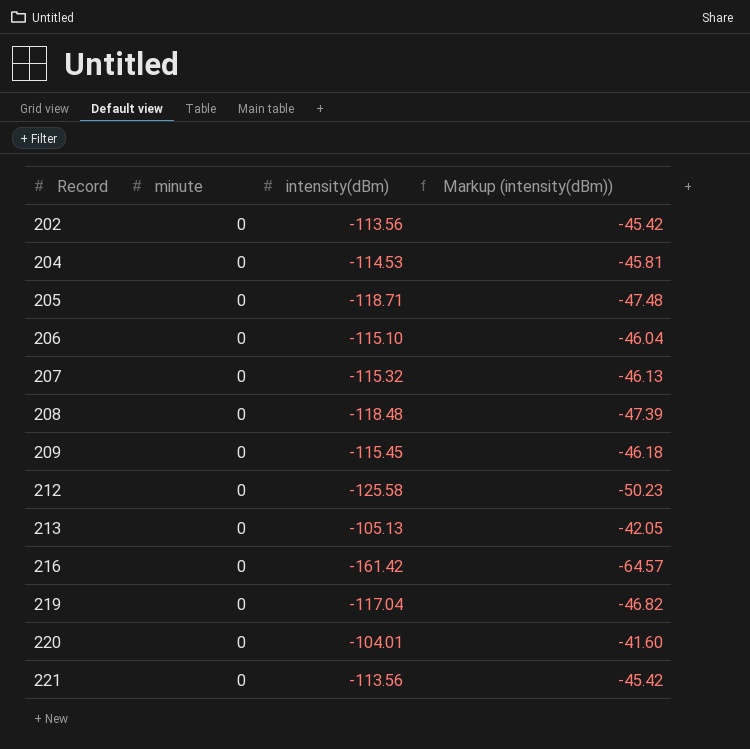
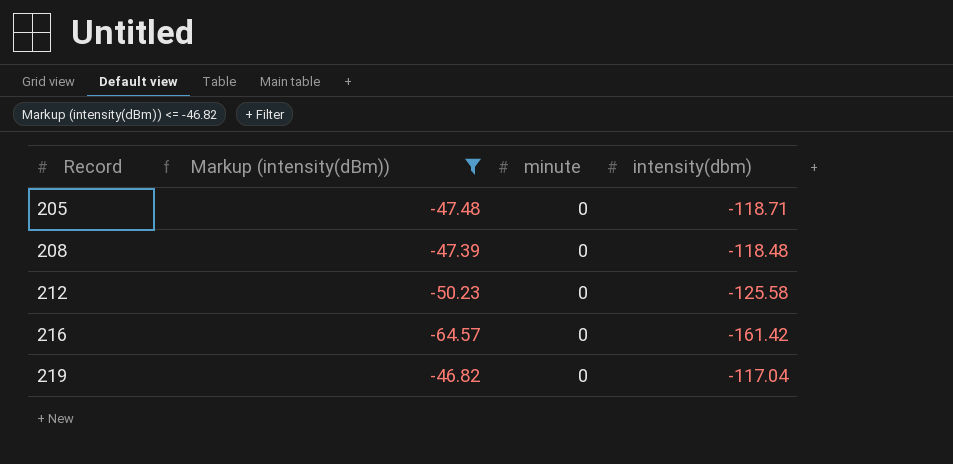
filter: none -> Markup (intensity(dBm)) <= -46.82
column Markup (intensity(dBm)) | position: 4 -> 2
column name: intensity(dBm) -> intensity(dbm)

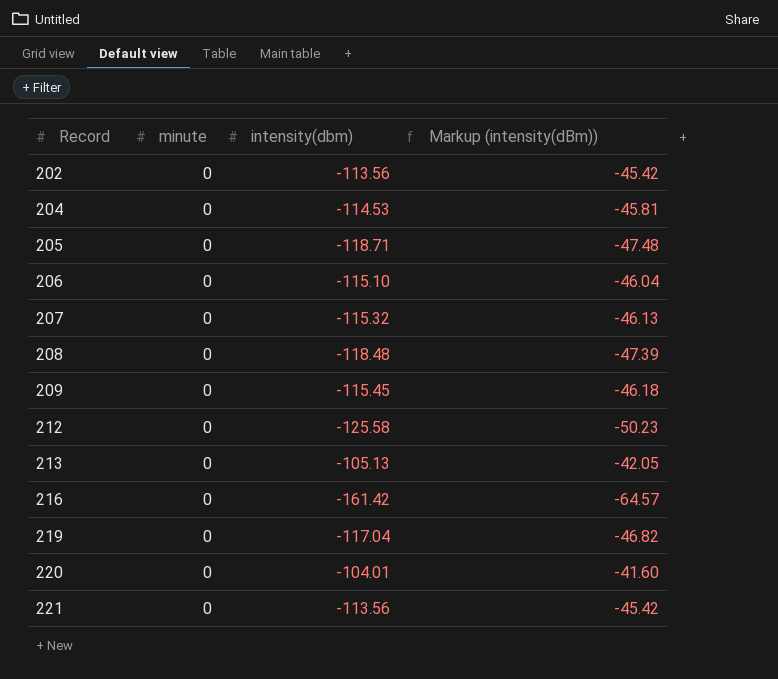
filter: Markup (intensity(dBm)) <= -46.82 -> none
column Markup (intensity(dBm)) | position: 2 -> 4

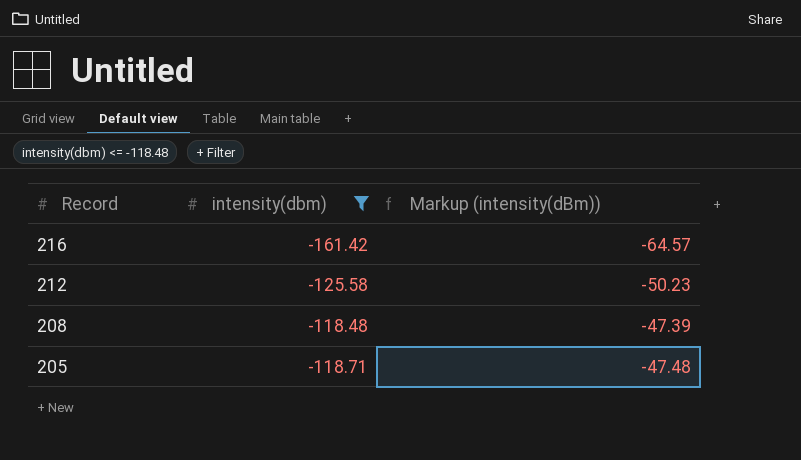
filter: none -> intensity(dbm) <= -118.48
row order: Record ascending -> Record descending
column minute | position: 2 -> none

